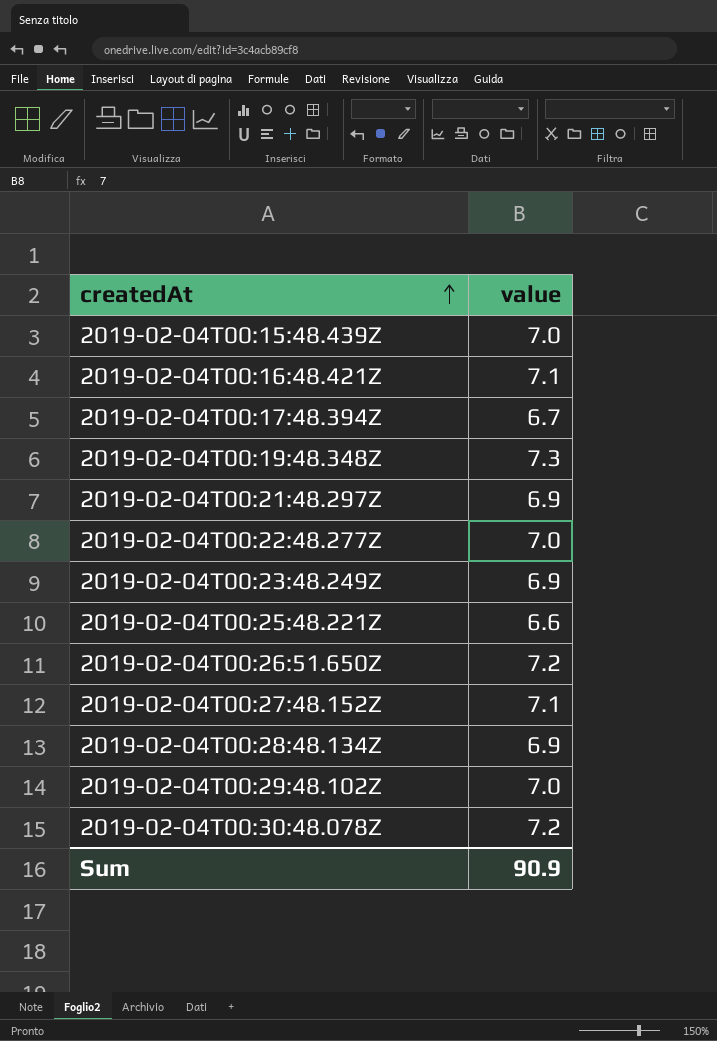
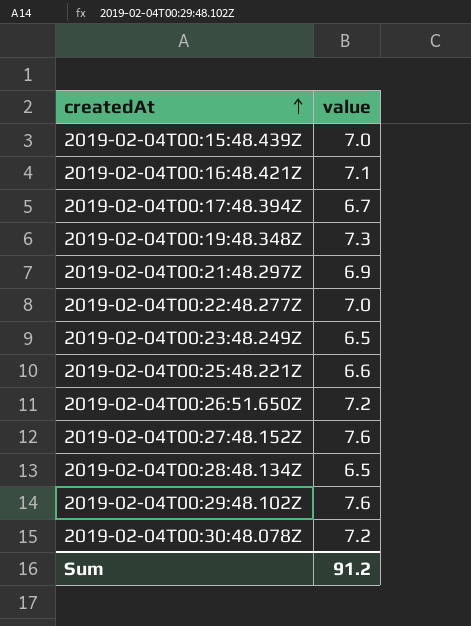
2019-02-04T00:23:48.249Z | value: 6.9 -> 6.5
2019-02-04T00:27:48.152Z | value: 7.1 -> 7.6
2019-02-04T00:28:48.134Z | value: 6.9 -> 6.5
2019-02-04T00:29:48.102Z | value: 7.0 -> 7.6
Sum | value: 90.9 -> 91.2

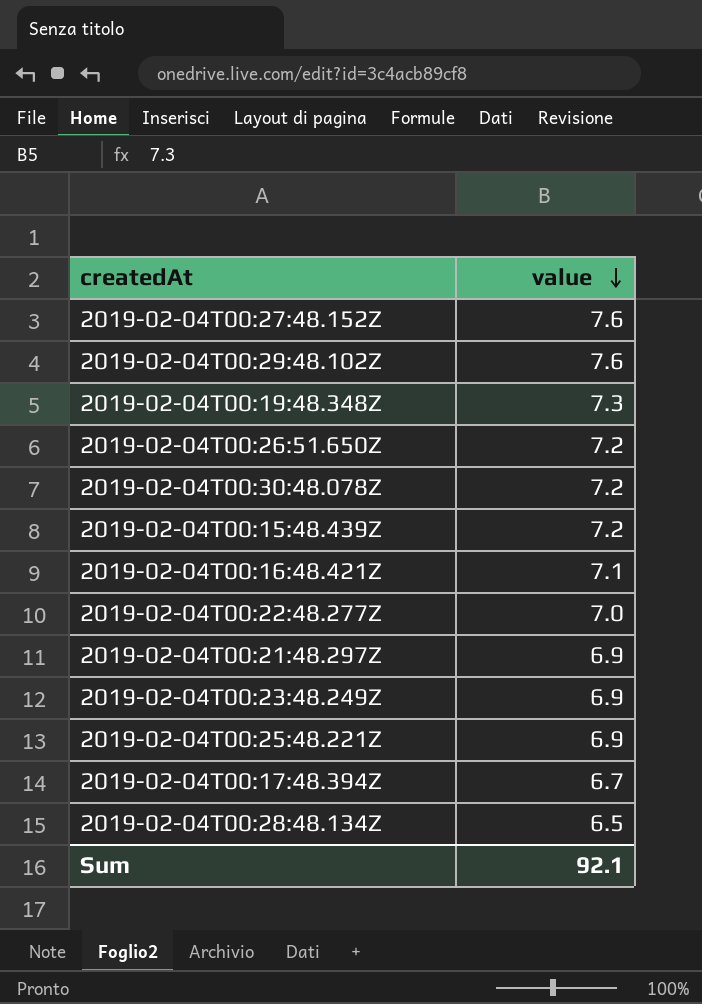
row order: createdAt ascending -> value descending
2019-02-04T00:15:48.439Z | value: 7.0 -> 7.2
2019-02-04T00:23:48.249Z | value: 6.5 -> 6.9
2019-02-04T00:25:48.221Z | value: 6.6 -> 6.9
Sum | value: 91.2 -> 92.1

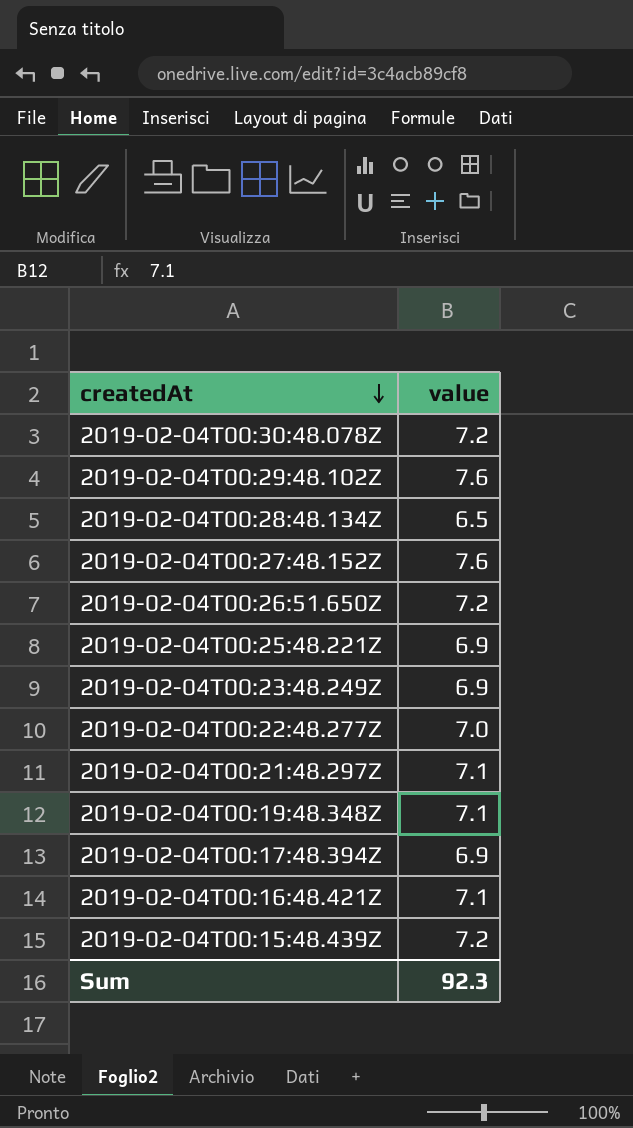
row order: value descending -> createdAt descending
2019-02-04T00:21:48.297Z | value: 6.9 -> 7.1
2019-02-04T00:19:48.348Z | value: 7.3 -> 7.1
2019-02-04T00:17:48.394Z | value: 6.7 -> 6.9
Sum | value: 92.1 -> 92.3

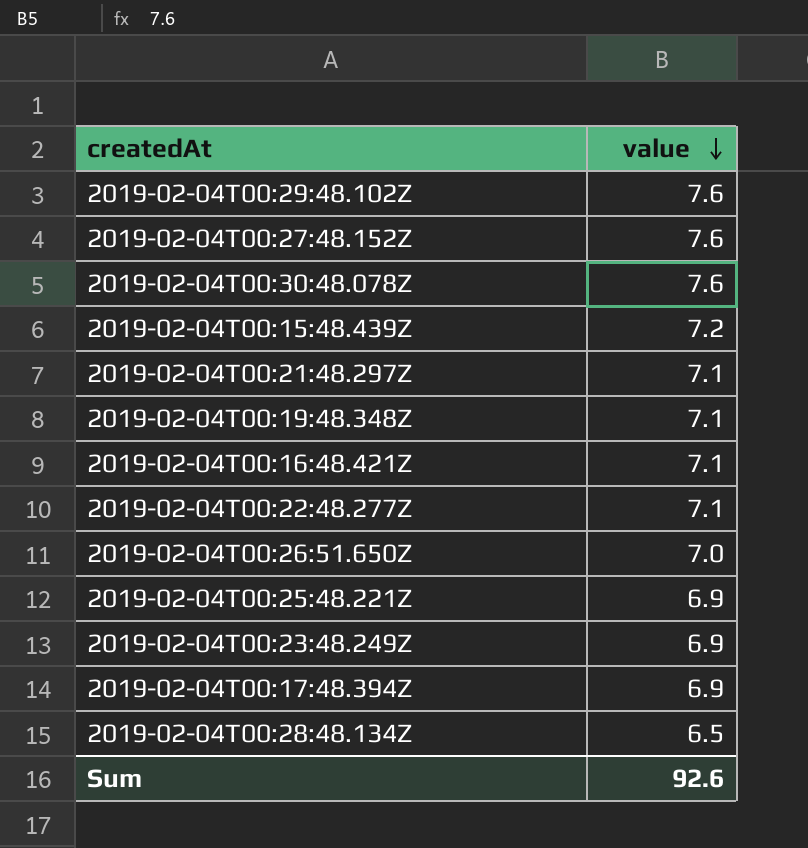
row order: createdAt descending -> value descending
2019-02-04T00:30:48.078Z | value: 7.2 -> 7.6
2019-02-04T00:22:48.277Z | value: 7.0 -> 7.1
2019-02-04T00:26:51.650Z | value: 7.2 -> 7.0
Sum | value: 92.3 -> 92.6

